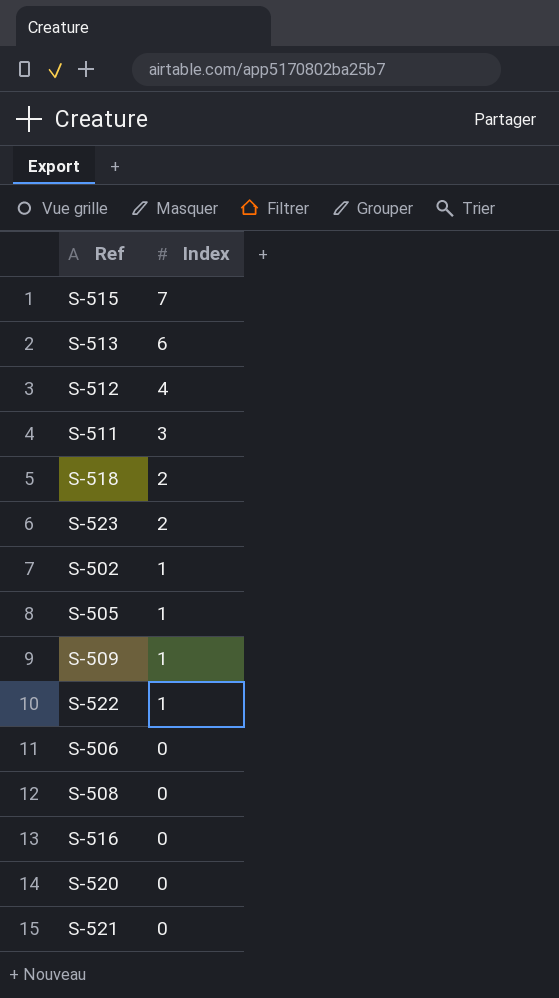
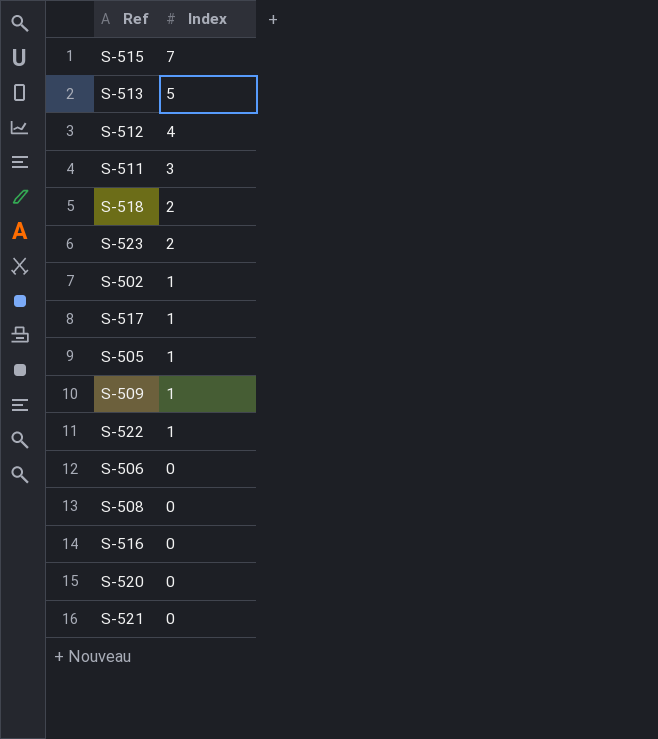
S-513 | Index: 6 -> 5
row S-517: none -> 1

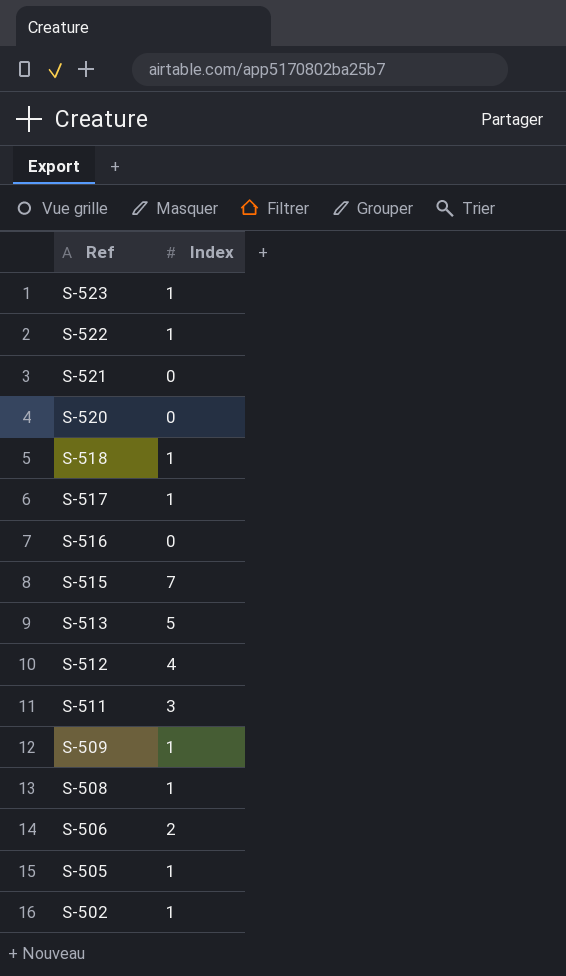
row order: Index descending -> Ref descending
S-523 | Index: 2 -> 1
S-518 | Index: 2 -> 1
S-508 | Index: 0 -> 1
S-506 | Index: 0 -> 2

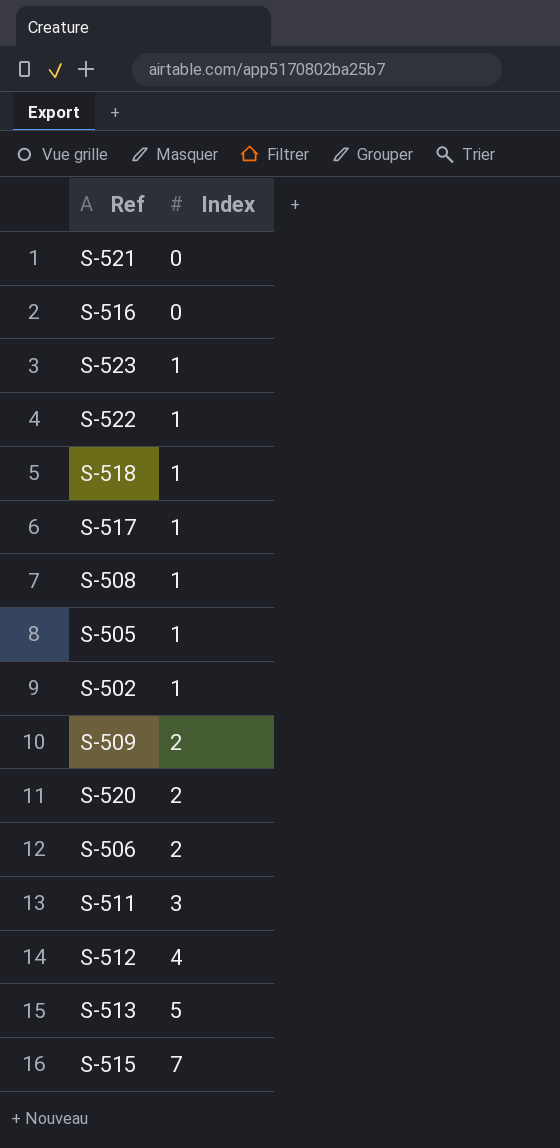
row order: Ref descending -> Index ascending
S-509 | Index: 1 -> 2
S-520 | Index: 0 -> 2

